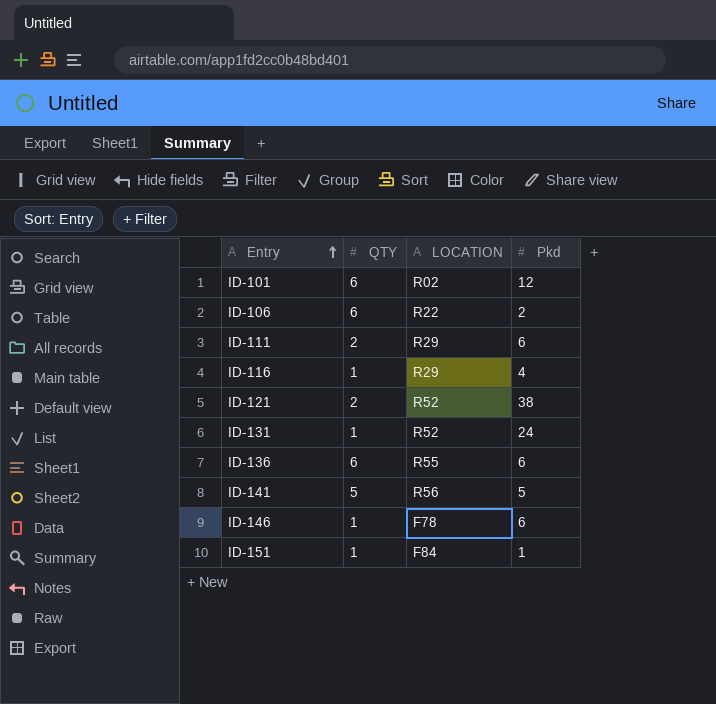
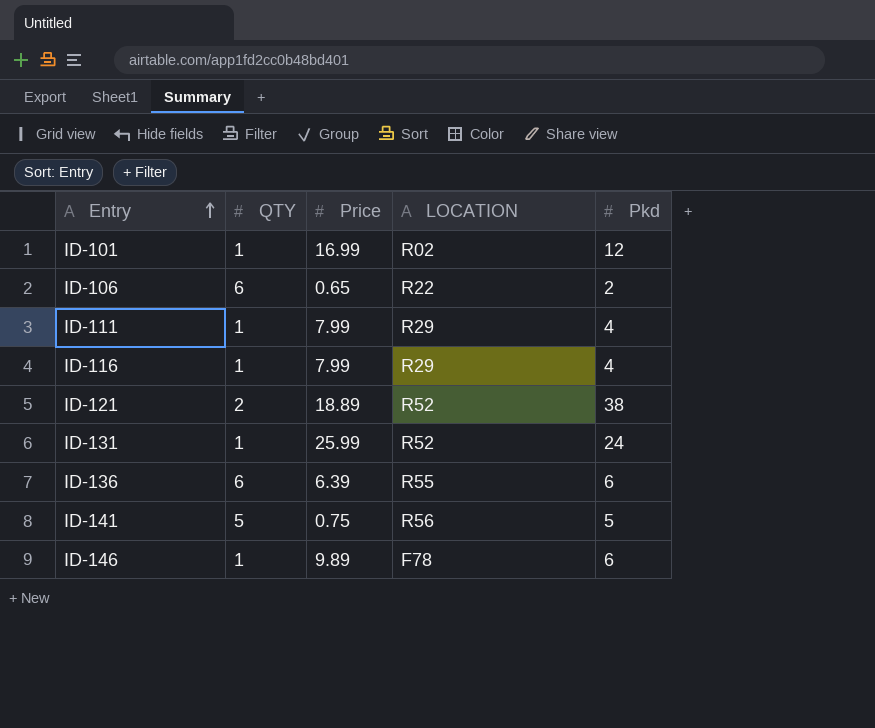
column Price | position: none -> 3
row ID-151: 1 | F84 | 1 -> none
ID-101 | QTY: 6 -> 1
ID-111 | QTY: 2 -> 1
ID-111 | Pkd: 6 -> 4

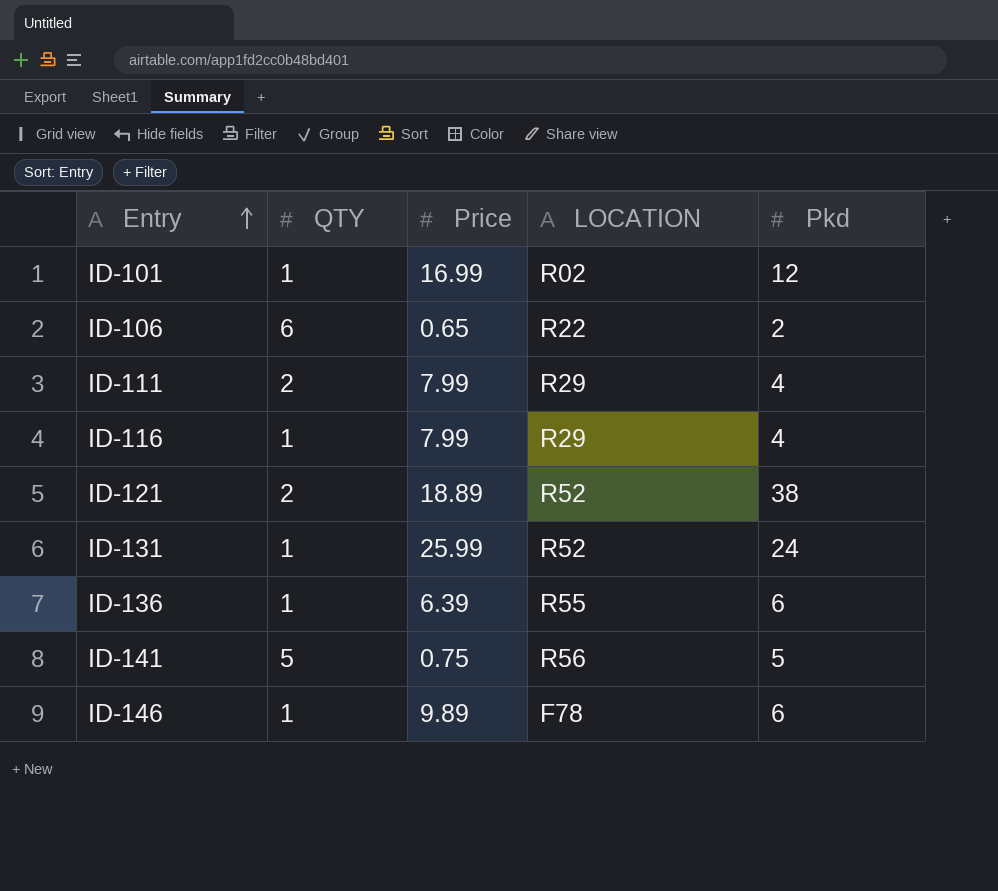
ID-111 | QTY: 1 -> 2
ID-136 | QTY: 6 -> 1

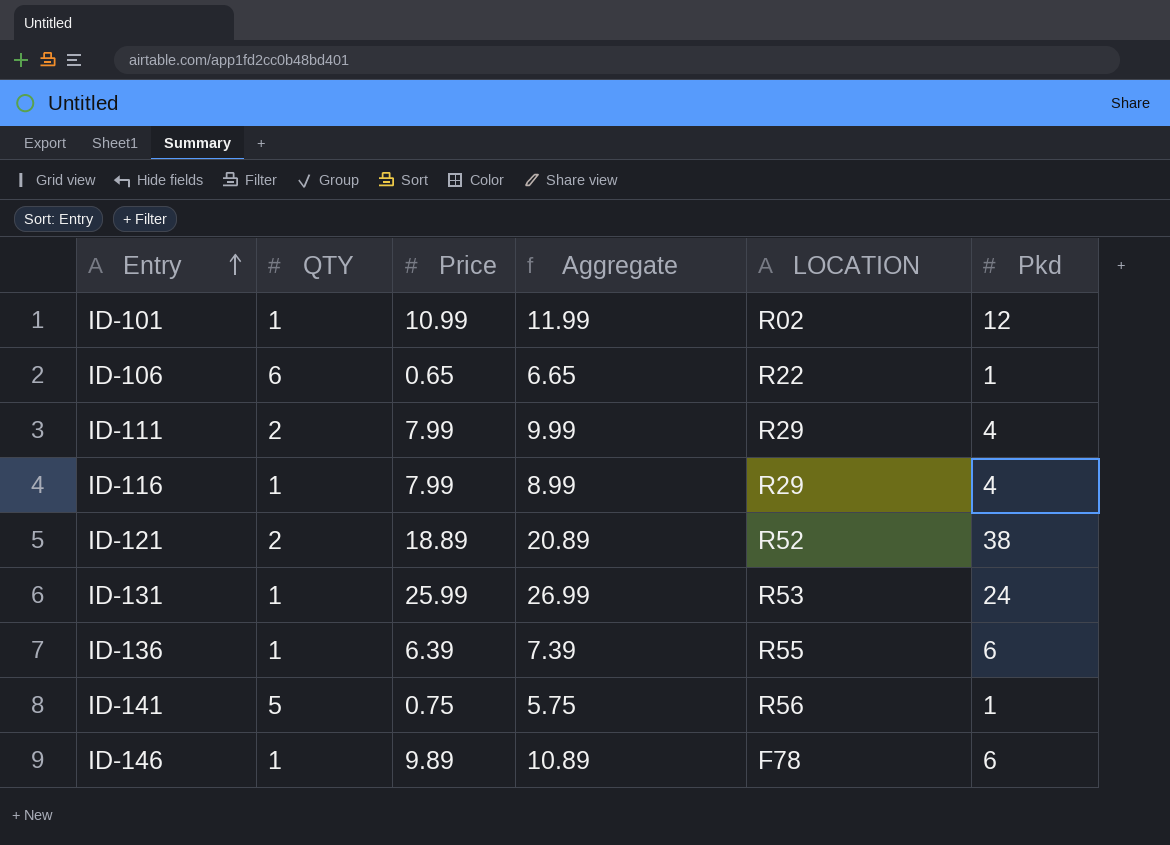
column Aggregate | formula: none -> [QTY] + [Price]
ID-101 | Price: 16.99 -> 10.99
ID-106 | Pkd: 2 -> 1
ID-131 | LOCATION: R52 -> R53
ID-141 | Pkd: 5 -> 1

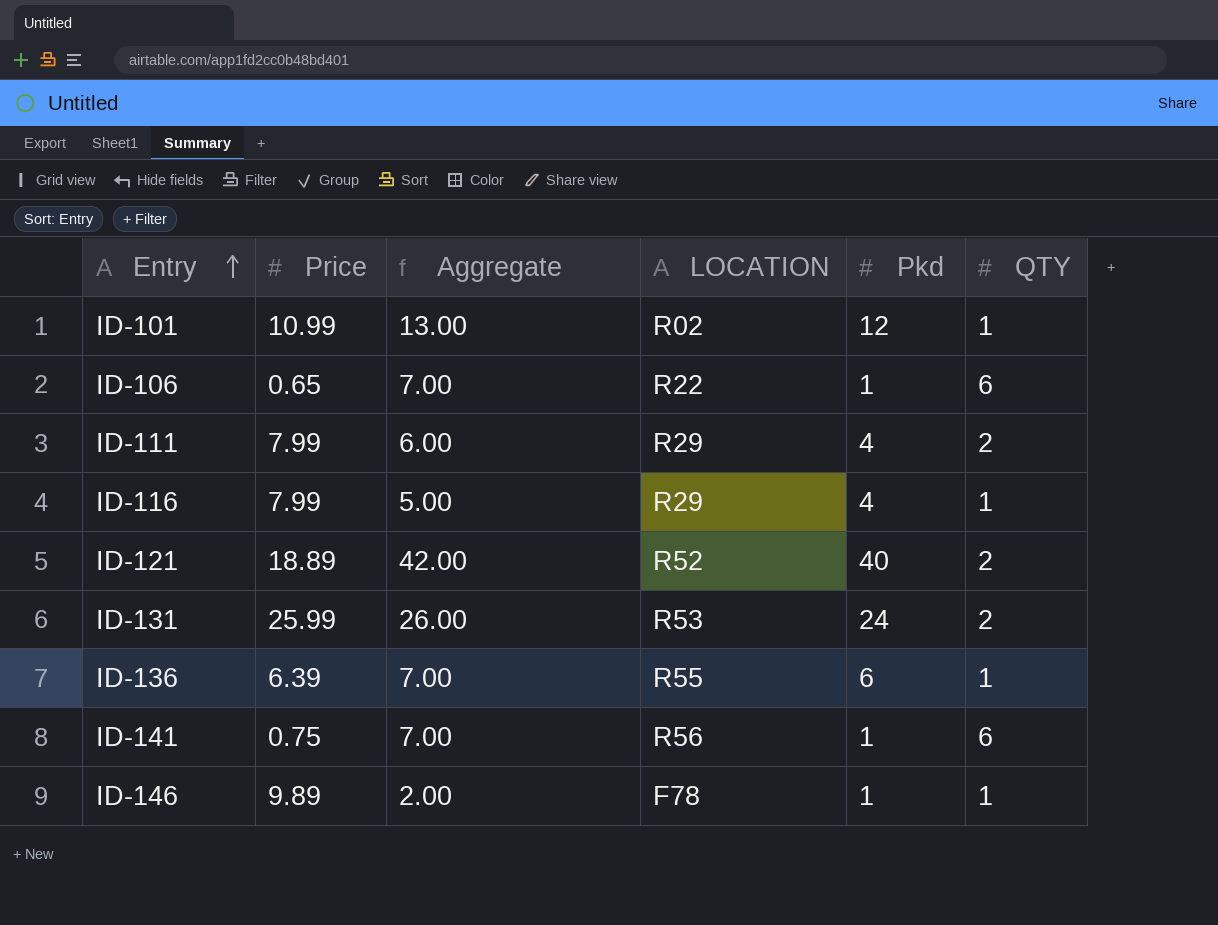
column Aggregate | formula: [QTY] + [Price] -> [Pkd] + [QTY]
column QTY | position: 2 -> 6
ID-121 | Pkd: 38 -> 40
ID-131 | QTY: 1 -> 2
ID-141 | QTY: 5 -> 6
ID-146 | Pkd: 6 -> 1

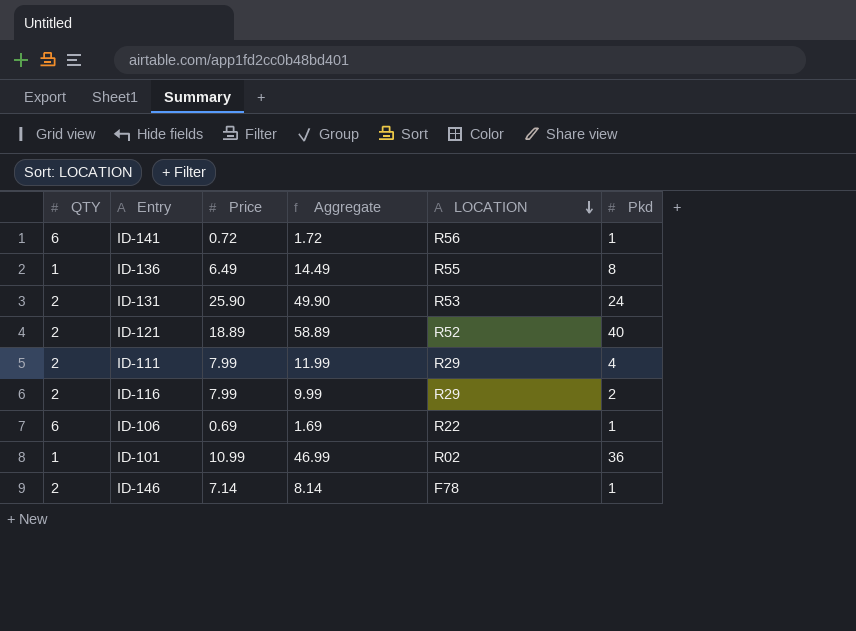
row order: Entry ascending -> LOCATION descending
column QTY | position: 6 -> 1
column Aggregate | formula: [Pkd] + [QTY] -> [Price] + [Pkd]
ID-141 | Price: 0.75 -> 0.72
ID-136 | Price: 6.39 -> 6.49
ID-136 | Pkd: 6 -> 8
ID-131 | Price: 25.99 -> 25.90
ID-116 | QTY: 1 -> 2
ID-116 | Pkd: 4 -> 2
ID-106 | Price: 0.65 -> 0.69
ID-101 | Pkd: 12 -> 36
ID-146 | QTY: 1 -> 2
ID-146 | Price: 9.89 -> 7.14

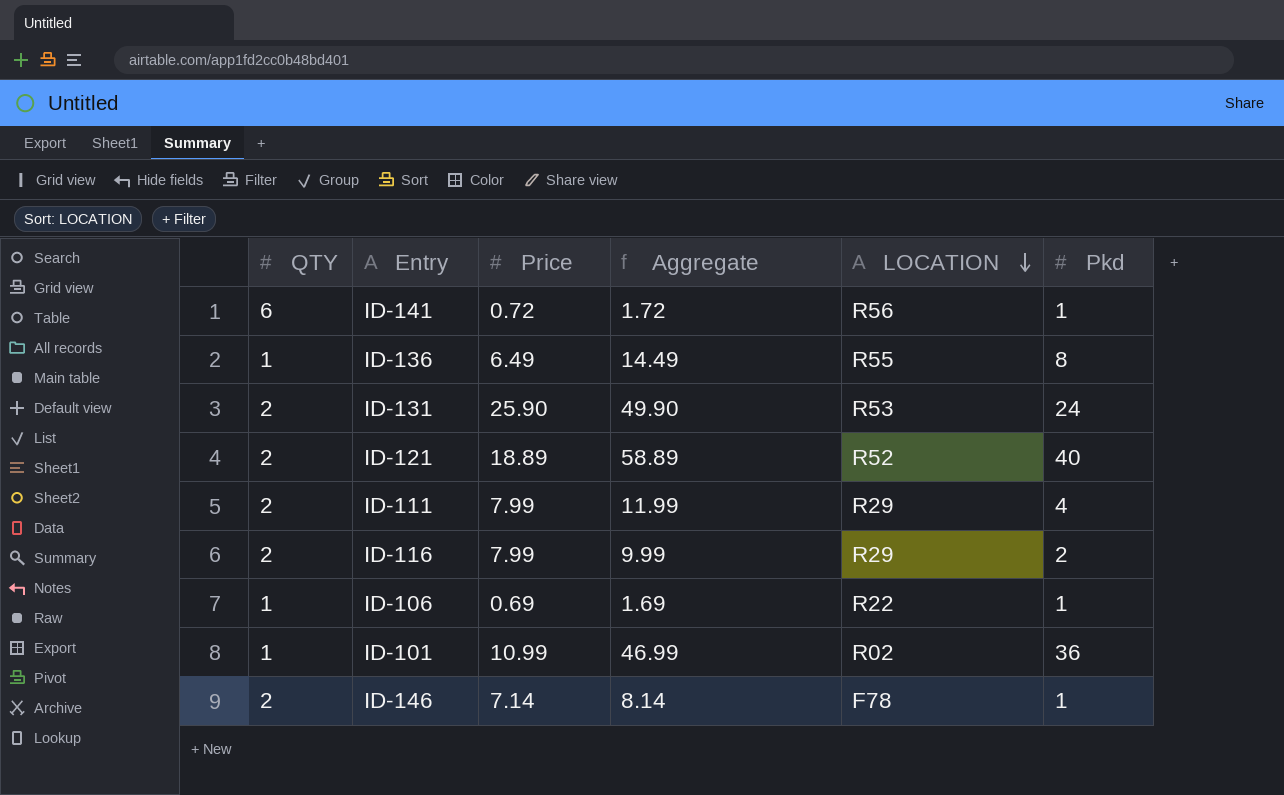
ID-106 | QTY: 6 -> 1

